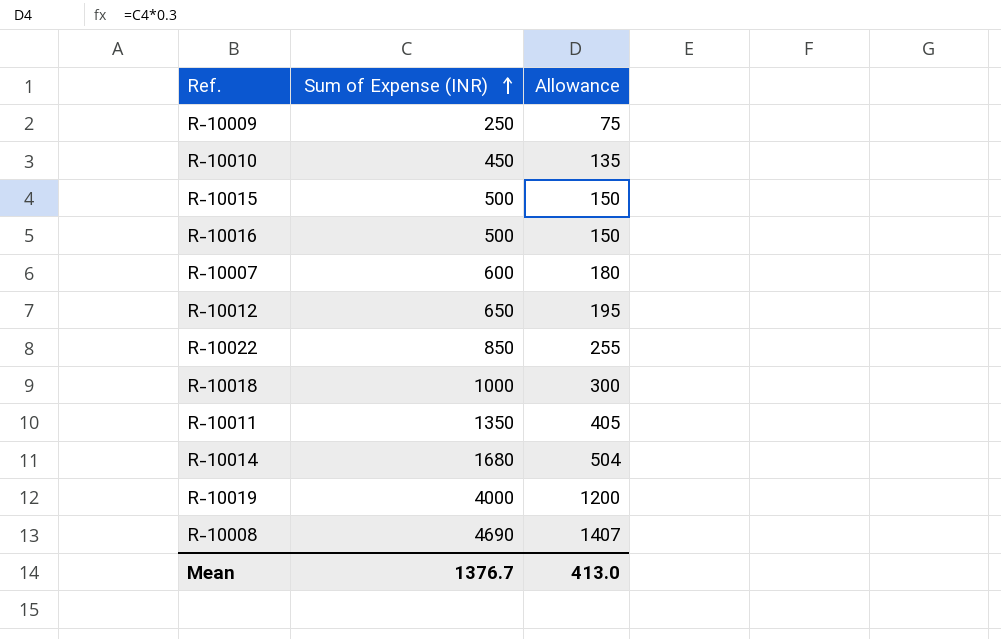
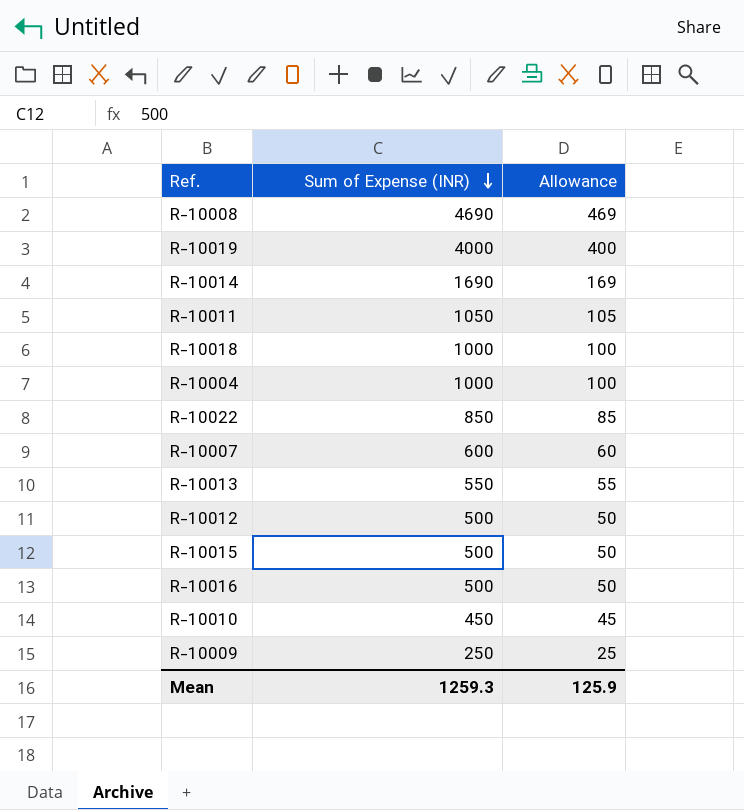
row order: Sum of Expense (INR) ascending -> Sum of Expense (INR) descending
column Allowance | formula: [Sum of Expense (INR)] * 0.3 -> [Sum of Expense (INR)] * 0.1
R-10014 | Sum of Expense (INR): 1680 -> 1690
R-10011 | Sum of Expense (INR): 1350 -> 1050
row R-10004: none -> 1000 | 100
row R-10013: none -> 550 | 55
R-10012 | Sum of Expense (INR): 650 -> 500
Mean | Sum of Expense (INR): 1376.7 -> 1259.3
Mean | Allowance: 413.0 -> 125.9

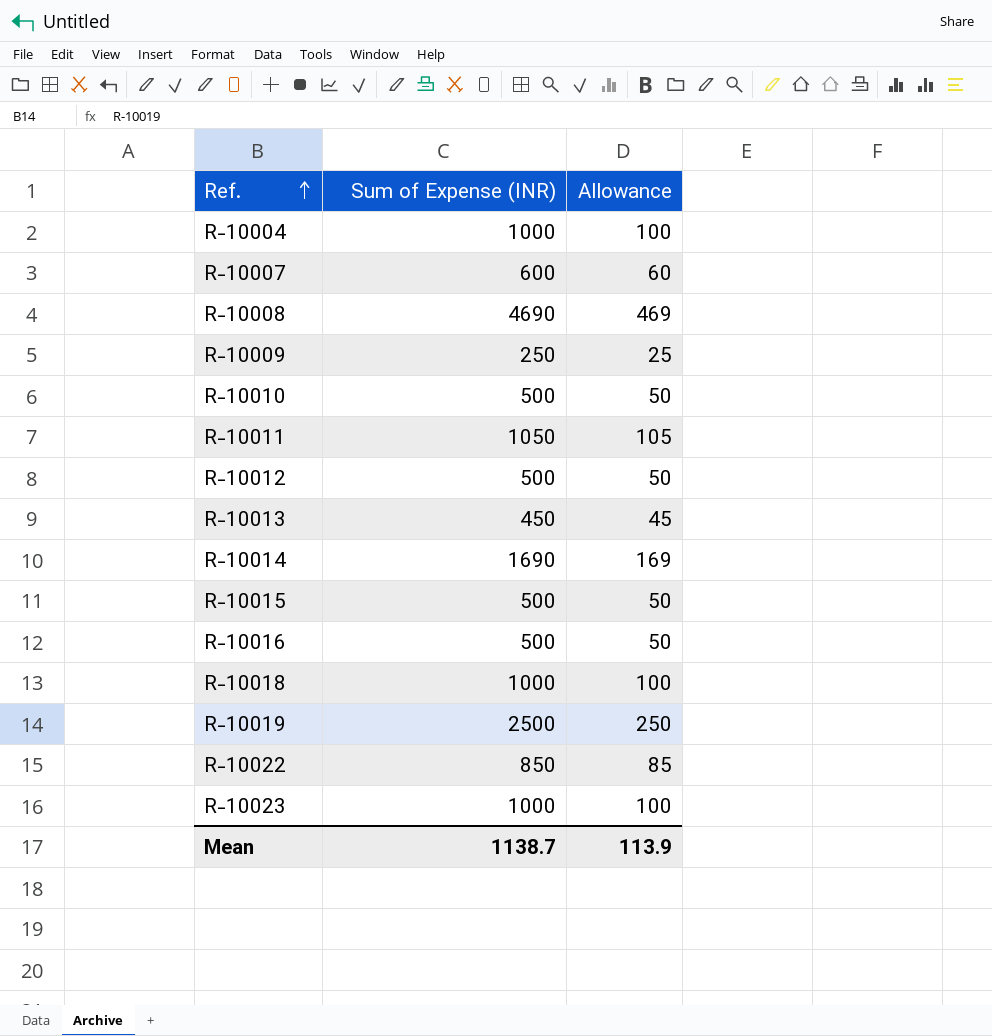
row order: Sum of Expense (INR) descending -> Ref. ascending
R-10010 | Sum of Expense (INR): 450 -> 500
R-10010 | Allowance: 45 -> 50
R-10013 | Sum of Expense (INR): 550 -> 450
R-10013 | Allowance: 55 -> 45
R-10019 | Sum of Expense (INR): 4000 -> 2500
R-10019 | Allowance: 400 -> 250
row R-10023: none -> 1000 | 100
Mean | Sum of Expense (INR): 1259.3 -> 1138.7
Mean | Allowance: 125.9 -> 113.9

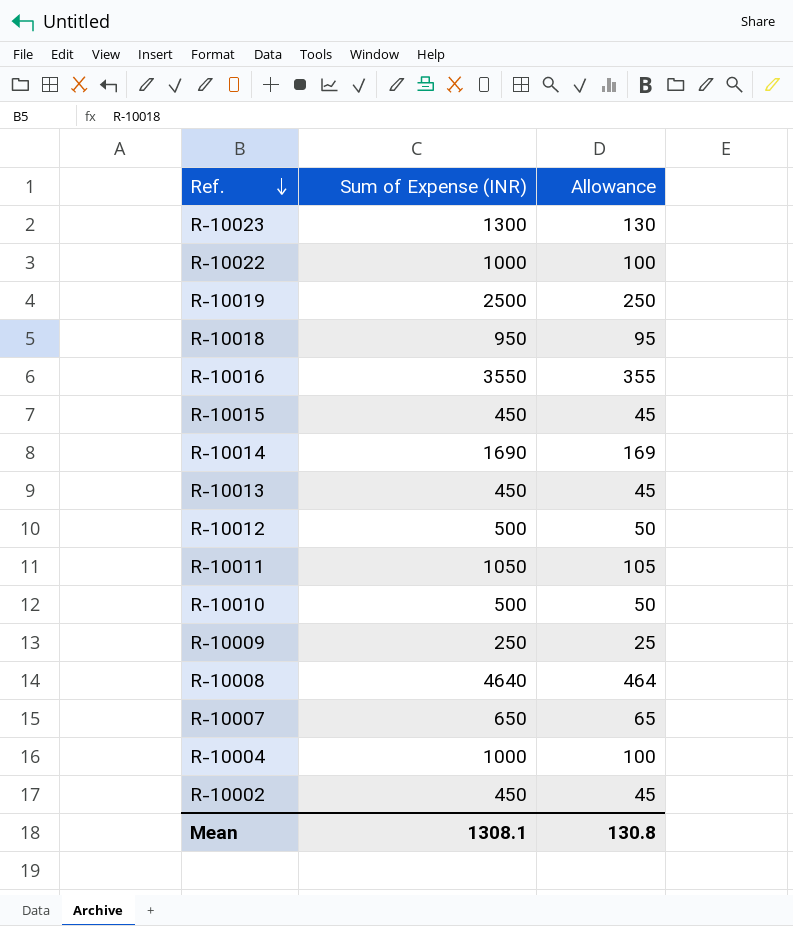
row order: Ref. ascending -> Ref. descending
R-10023 | Sum of Expense (INR): 1000 -> 1300
R-10023 | Allowance: 100 -> 130
R-10022 | Sum of Expense (INR): 850 -> 1000
R-10022 | Allowance: 85 -> 100
R-10018 | Sum of Expense (INR): 1000 -> 950
R-10018 | Allowance: 100 -> 95
R-10016 | Sum of Expense (INR): 500 -> 3550
R-10016 | Allowance: 50 -> 355
R-10015 | Sum of Expense (INR): 500 -> 450
R-10015 | Allowance: 50 -> 45
R-10008 | Sum of Expense (INR): 4690 -> 4640
R-10008 | Allowance: 469 -> 464
R-10007 | Sum of Expense (INR): 600 -> 650
R-10007 | Allowance: 60 -> 65
row R-10002: none -> 450 | 45
Mean | Sum of Expense (INR): 1138.7 -> 1308.1
Mean | Allowance: 113.9 -> 130.8

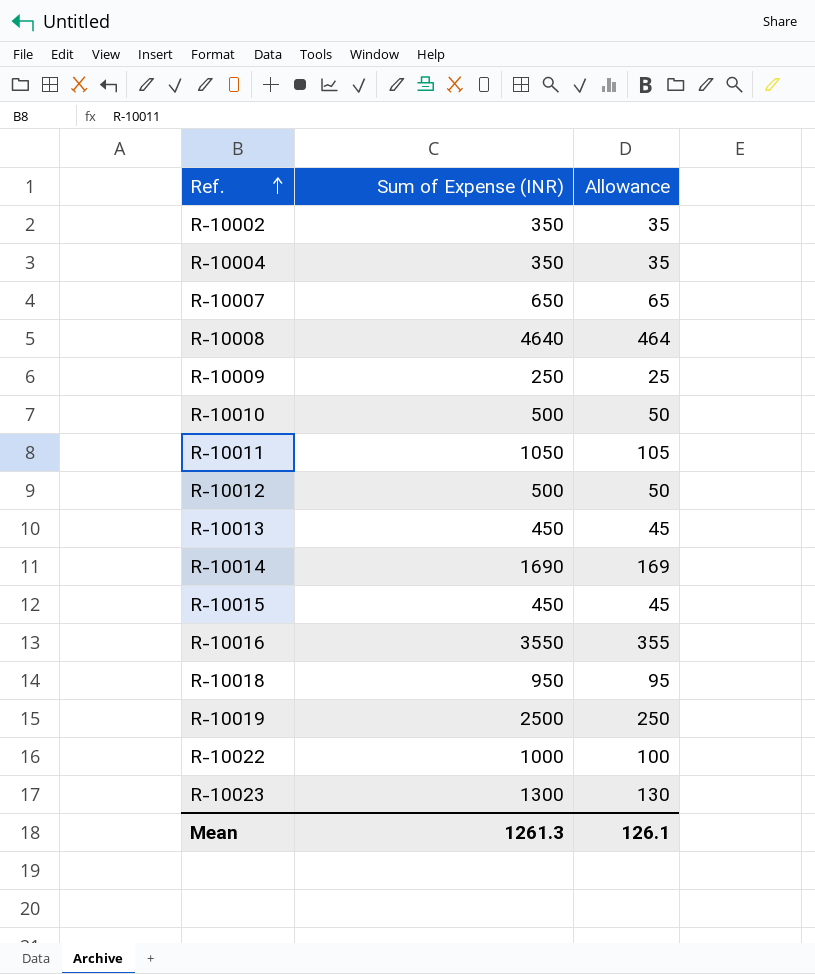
row order: Ref. descending -> Ref. ascending
R-10002 | Sum of Expense (INR): 450 -> 350
R-10002 | Allowance: 45 -> 35
R-10004 | Sum of Expense (INR): 1000 -> 350
R-10004 | Allowance: 100 -> 35
Mean | Sum of Expense (INR): 1308.1 -> 1261.3
Mean | Allowance: 130.8 -> 126.1

